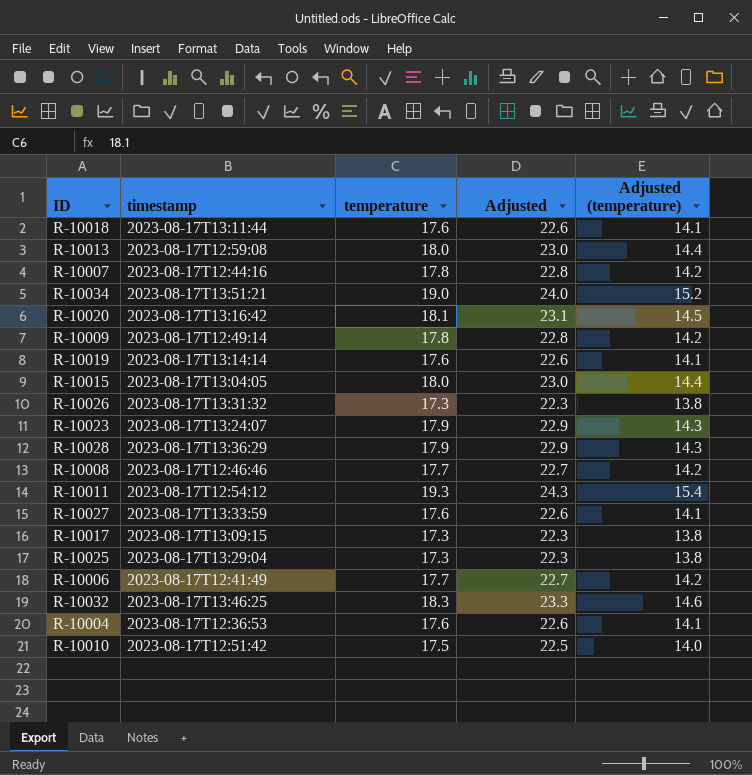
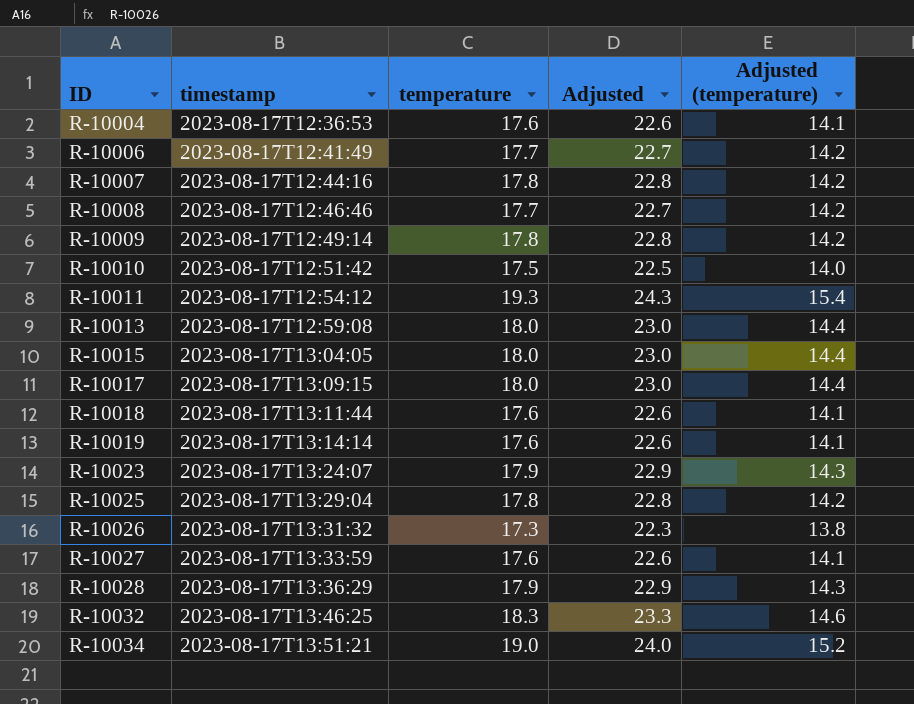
row order: none -> ID ascending
row R-10020: 2023-08-17T13:16:42 | 18.1 | 23.1 | 14.5 -> none
R-10017 | temperature: 17.3 -> 18.0
R-10017 | Adjusted: 22.3 -> 23.0
R-10017 | Adjusted (temperature): 13.8 -> 14.4
R-10025 | temperature: 17.3 -> 17.8
R-10025 | Adjusted: 22.3 -> 22.8
R-10025 | Adjusted (temperature): 13.8 -> 14.2

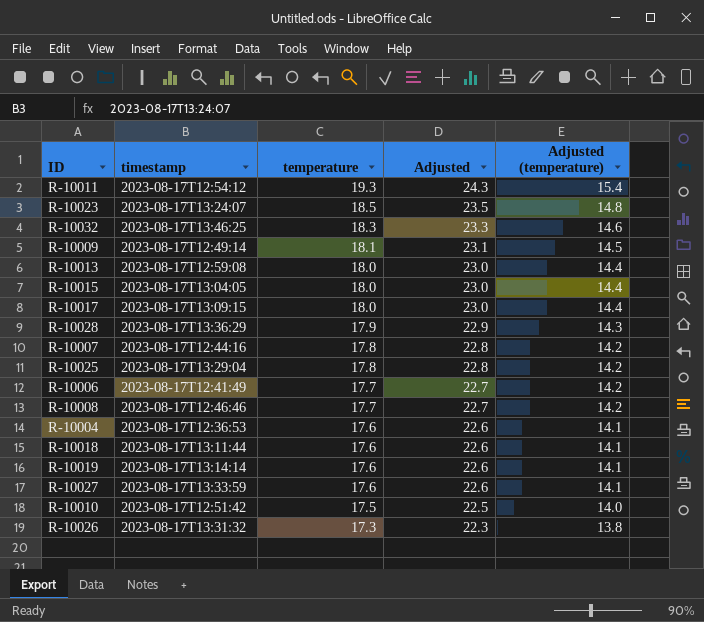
row order: ID ascending -> temperature descending
row R-10034: 2023-08-17T13:51:21 | 19.0 | 24.0 | 15.2 -> none
R-10023 | temperature: 17.9 -> 18.5
R-10023 | Adjusted: 22.9 -> 23.5
R-10023 | Adjusted (temperature): 14.3 -> 14.8
R-10009 | temperature: 17.8 -> 18.1
R-10009 | Adjusted: 22.8 -> 23.1
R-10009 | Adjusted (temperature): 14.2 -> 14.5

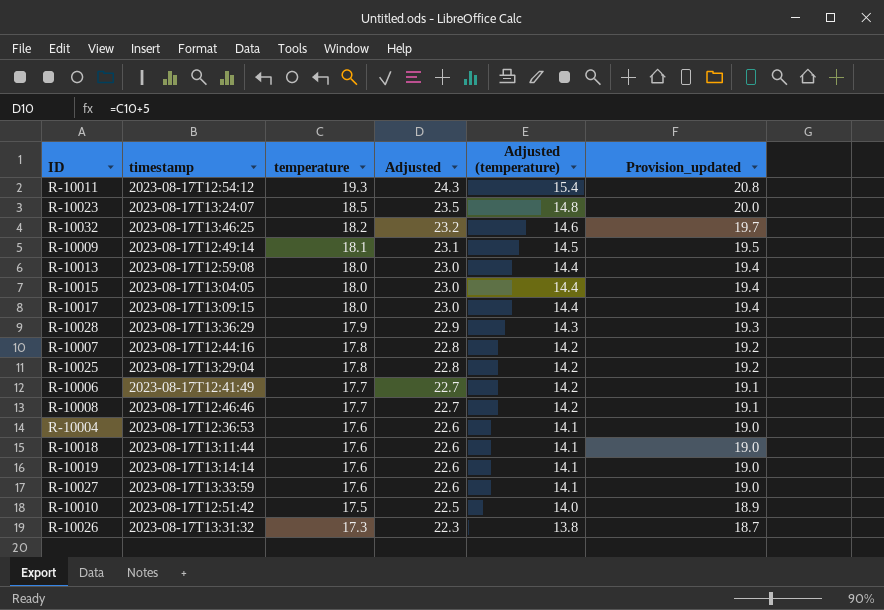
column Provision_updated | formula: none -> [temperature] * 1.08
R-10032 | temperature: 18.3 -> 18.2
R-10032 | Adjusted: 23.3 -> 23.2

